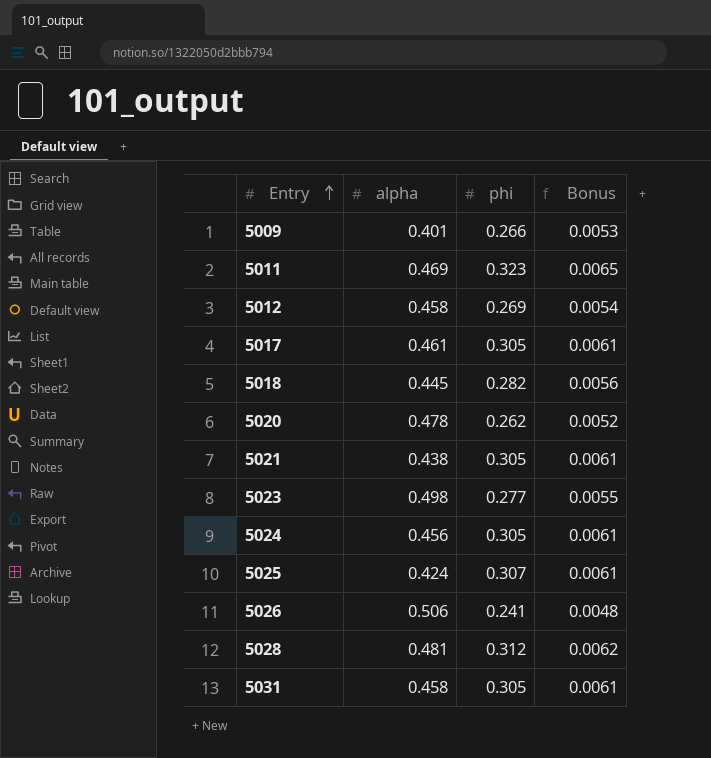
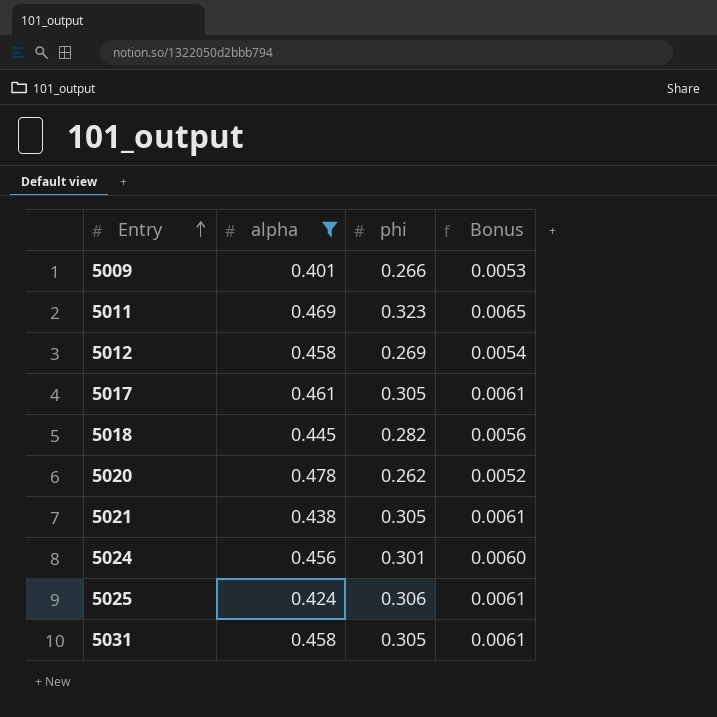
filter: none -> alpha <= 0.478
5024 | phi: 0.305 -> 0.301
5024 | Bonus: 0.0061 -> 0.0060
5025 | phi: 0.307 -> 0.306

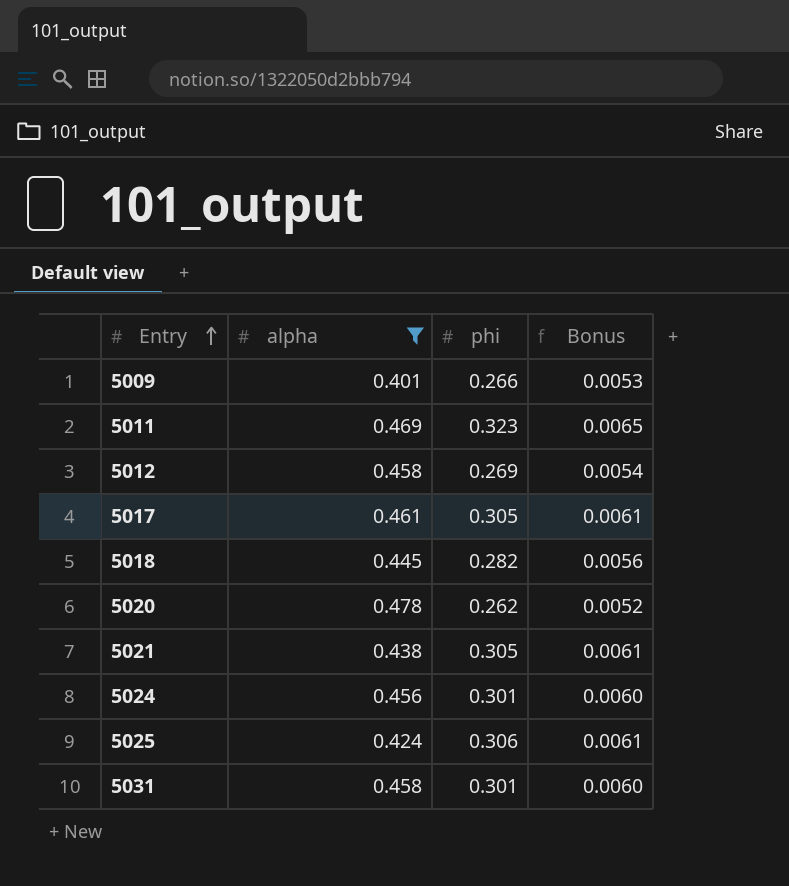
5031 | phi: 0.305 -> 0.301
5031 | Bonus: 0.0061 -> 0.0060

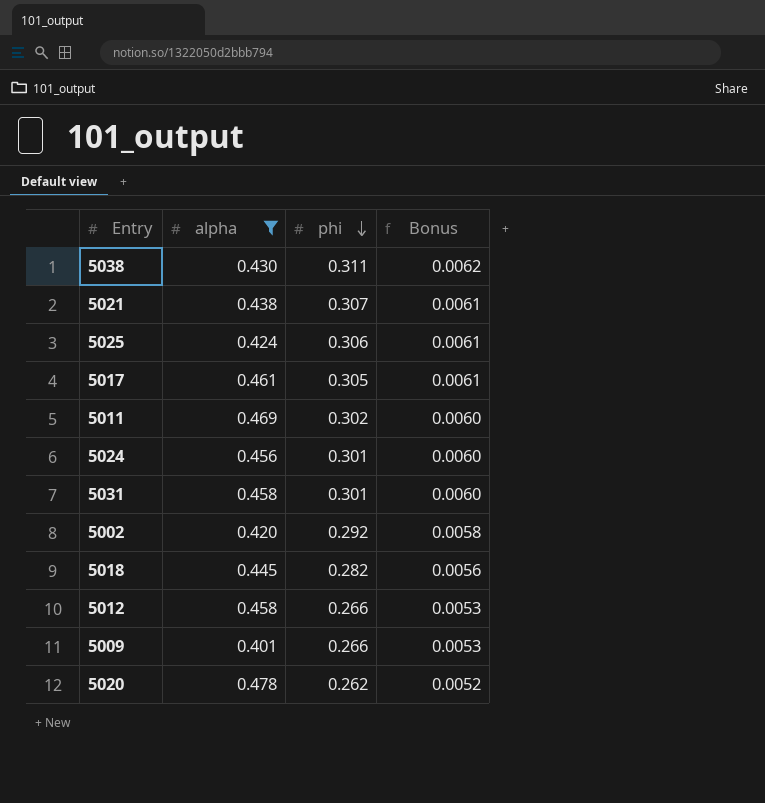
row order: Entry ascending -> phi descending
row 5038: none -> 0.430 | 0.311 | 0.0062
5021 | phi: 0.305 -> 0.307
5011 | phi: 0.323 -> 0.302
5011 | Bonus: 0.0065 -> 0.0060
row 5002: none -> 0.420 | 0.292 | 0.0058
5012 | phi: 0.269 -> 0.266
5012 | Bonus: 0.0054 -> 0.0053

